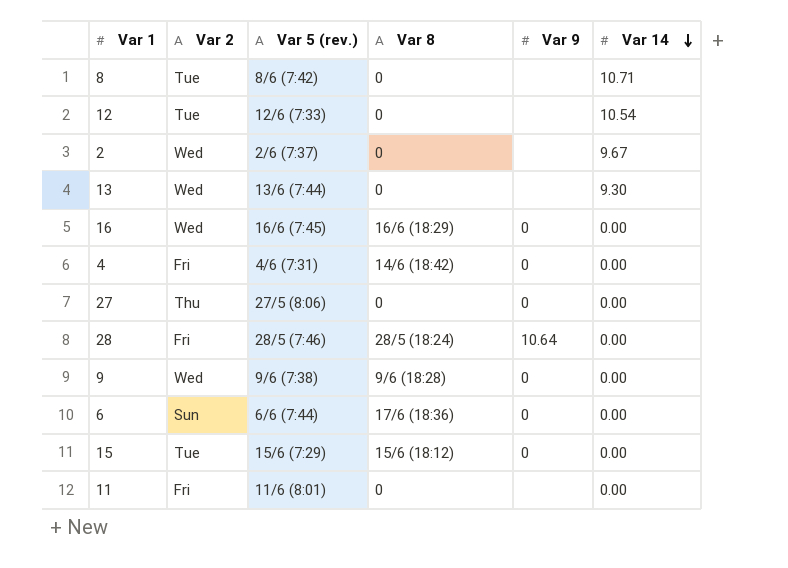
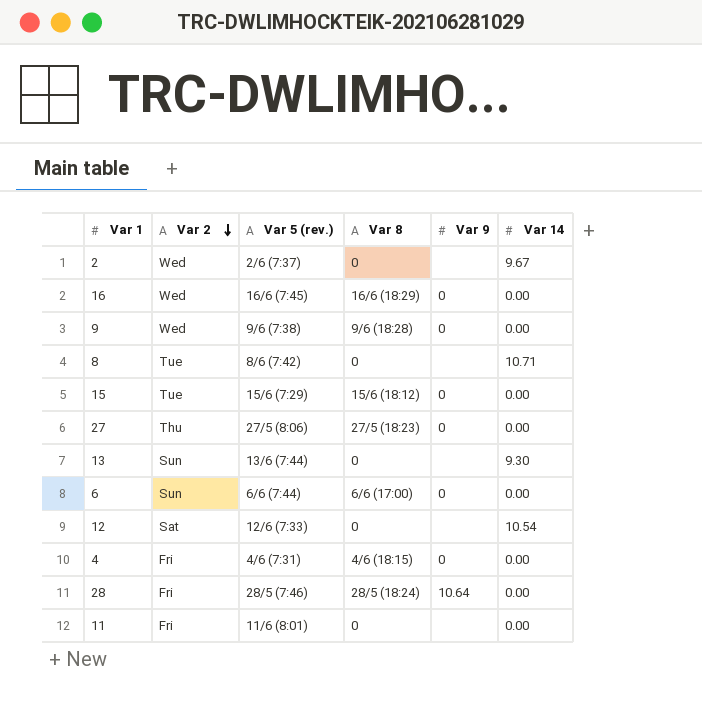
row order: Var 14 descending -> Var 2 descending
27 | Var 8: 0 -> 27/5 (18:23)
13 | Var 2: Wed -> Sun
6 | Var 8: 17/6 (18:36) -> 6/6 (17:00)
12 | Var 2: Tue -> Sat
4 | Var 8: 14/6 (18:42) -> 4/6 (18:15)

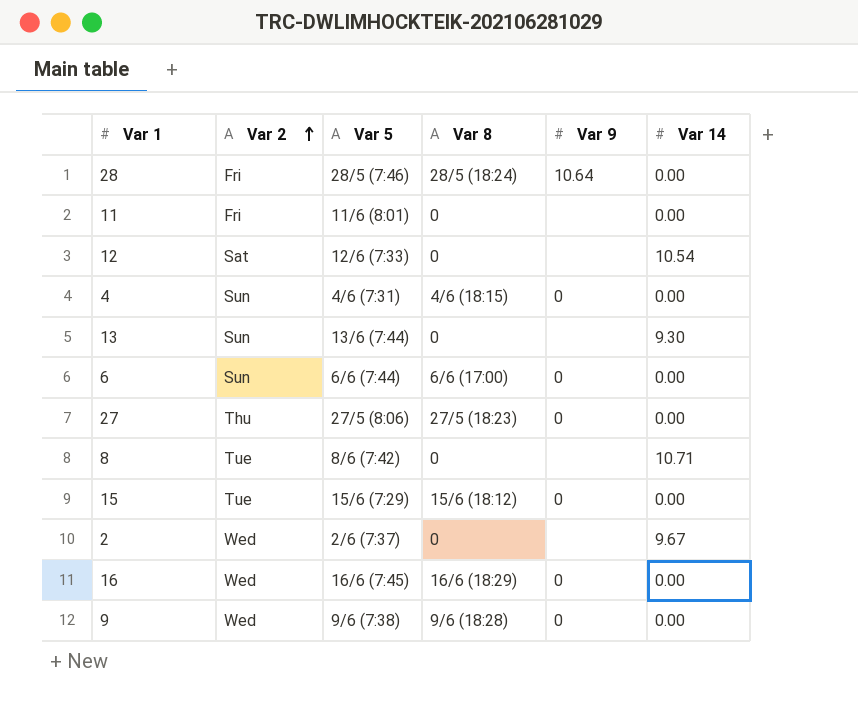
row order: Var 2 descending -> Var 2 ascending
column name: Var 5 (rev.) -> Var 5
4 | Var 2: Fri -> Sun

